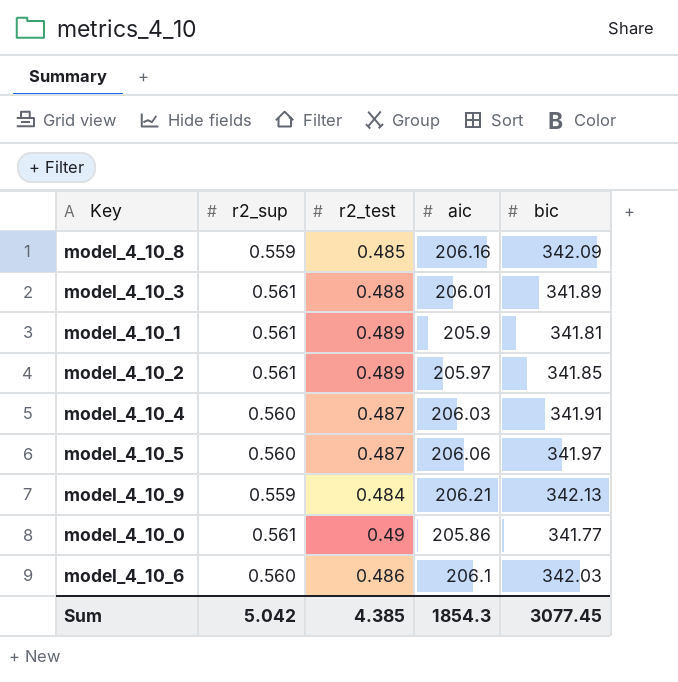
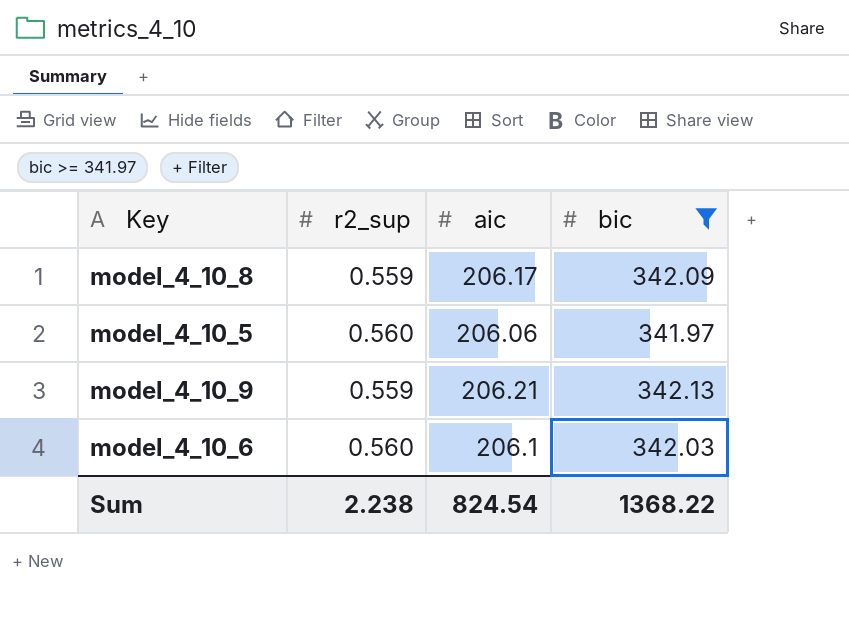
filter: none -> bic >= 341.97
column r2_test | position: 3 -> none
model_4_10_8 | aic: 206.16 -> 206.17
Sum | r2_sup: 5.042 -> 2.238
Sum | aic: 1854.3 -> 824.54
Sum | bic: 3077.45 -> 1368.22

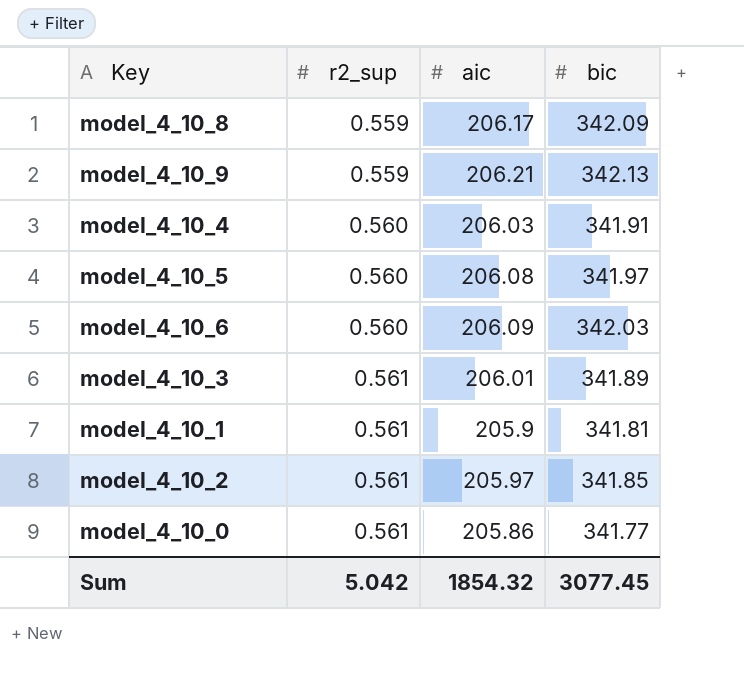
filter: bic >= 341.97 -> none
row order: none -> r2_sup ascending
model_4_10_5 | aic: 206.06 -> 206.08
model_4_10_6 | aic: 206.1 -> 206.09
Sum | r2_sup: 2.238 -> 5.042
Sum | aic: 824.54 -> 1854.32
Sum | bic: 1368.22 -> 3077.45

